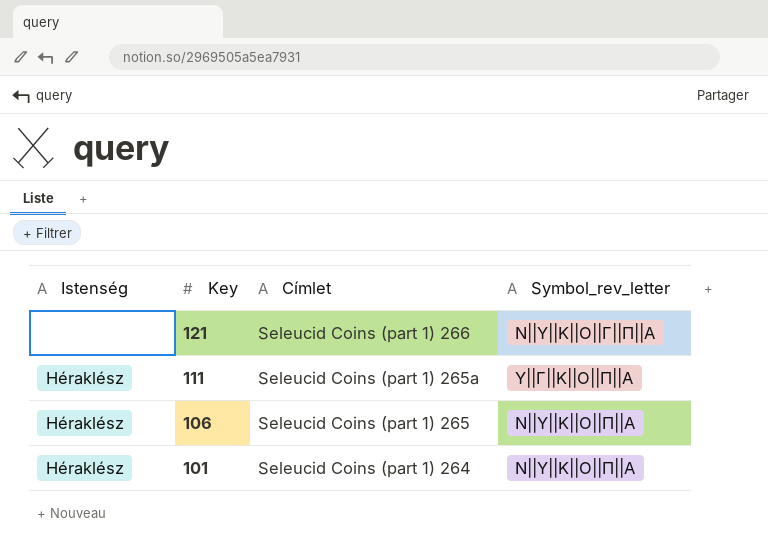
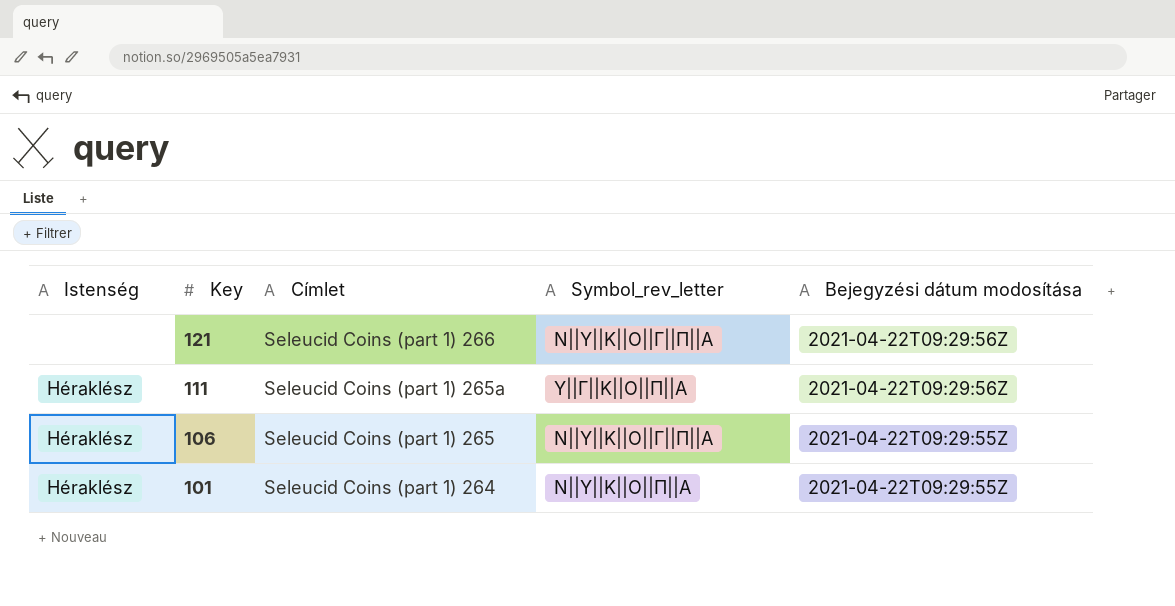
column Bejegyzési dátum modosítása | position: none -> 5
106 | Symbol_rev_letter: Ν||Υ||Κ||Ο||Π||Α -> Ν||Υ||Κ||Ο||Γ||Π||Α

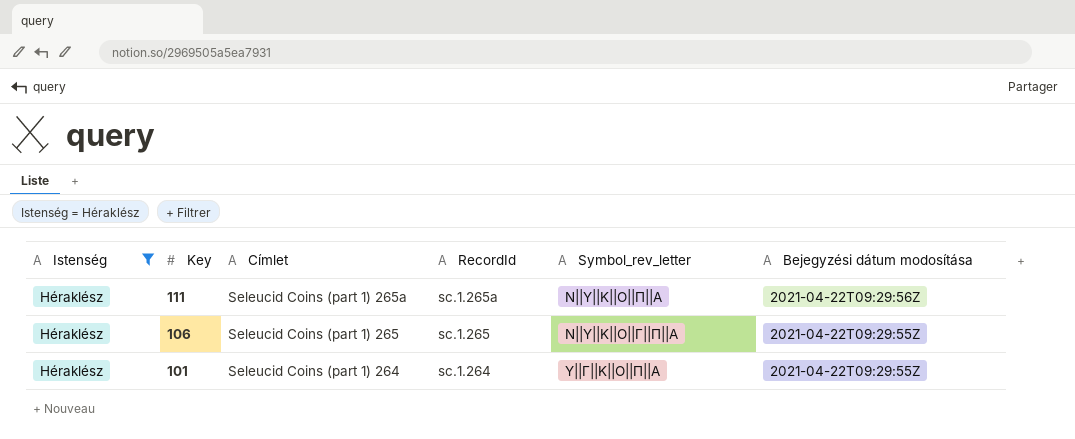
filter: none -> Istenség = Héraklész
column RecordId | position: none -> 4
111 | Symbol_rev_letter: Υ||Γ||Κ||Ο||Π||Α -> Ν||Υ||Κ||Ο||Π||Α
101 | Symbol_rev_letter: Ν||Υ||Κ||Ο||Π||Α -> Υ||Γ||Κ||Ο||Π||Α

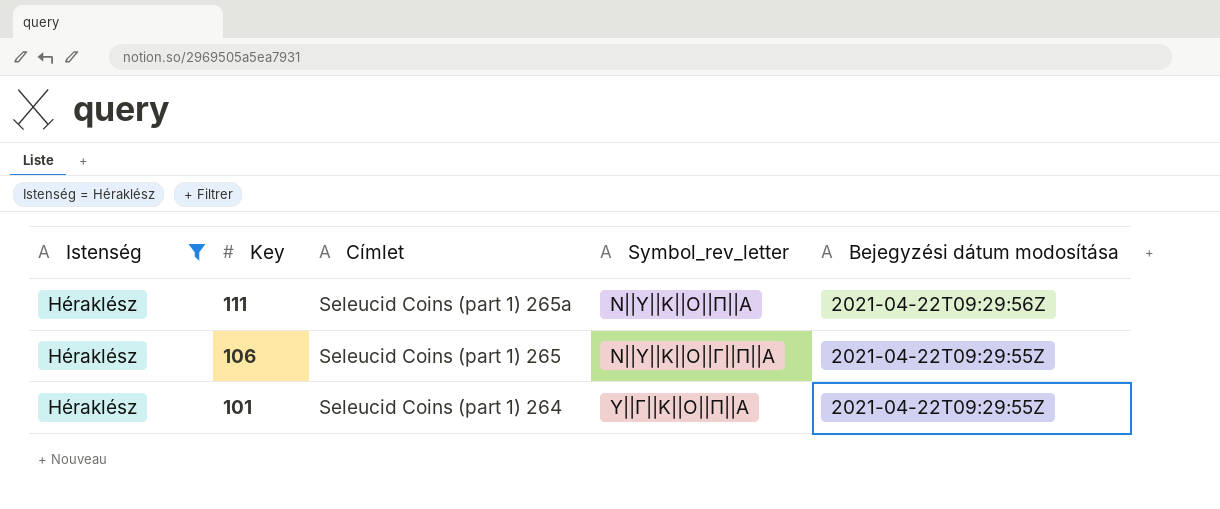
column RecordId | position: 4 -> none

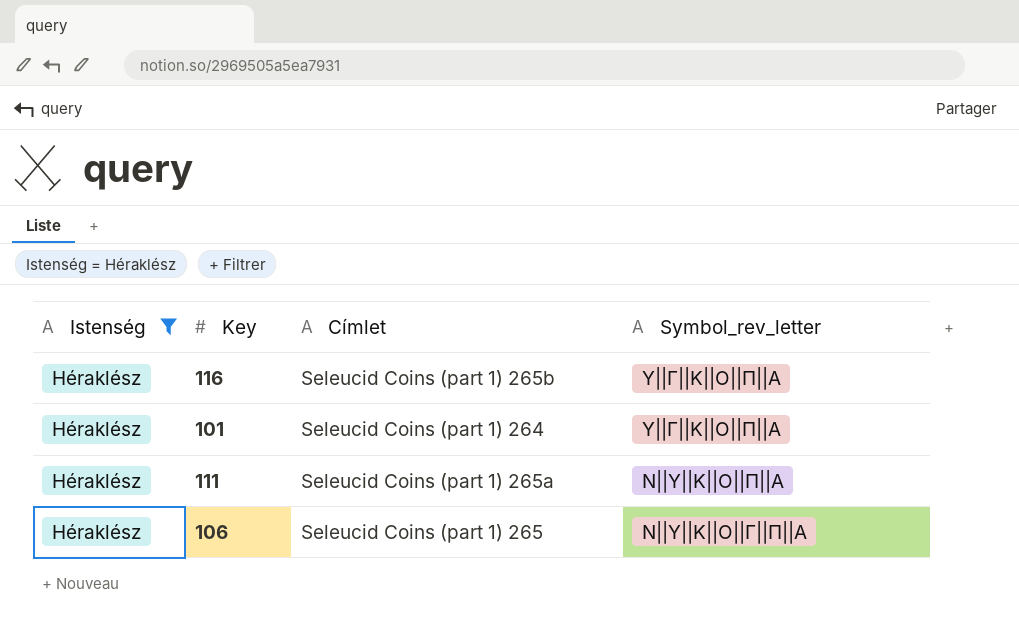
row order: Key descending -> Symbol_rev_letter descending
column Bejegyzési dátum modosítása | position: 5 -> none
row 116: none -> Héraklész | Seleucid Coins (part 1) 265b | Υ||Γ||Κ||Ο||Π||Α

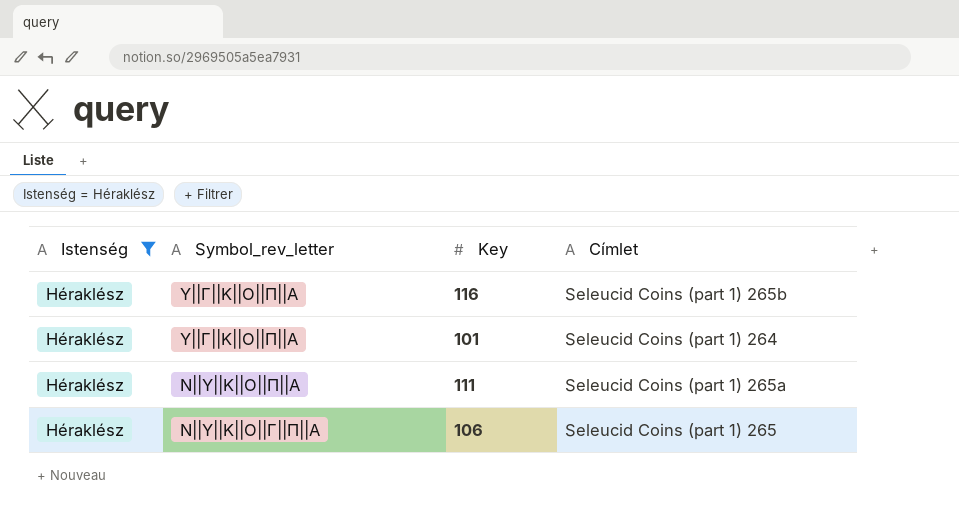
column Symbol_rev_letter | position: 4 -> 2

